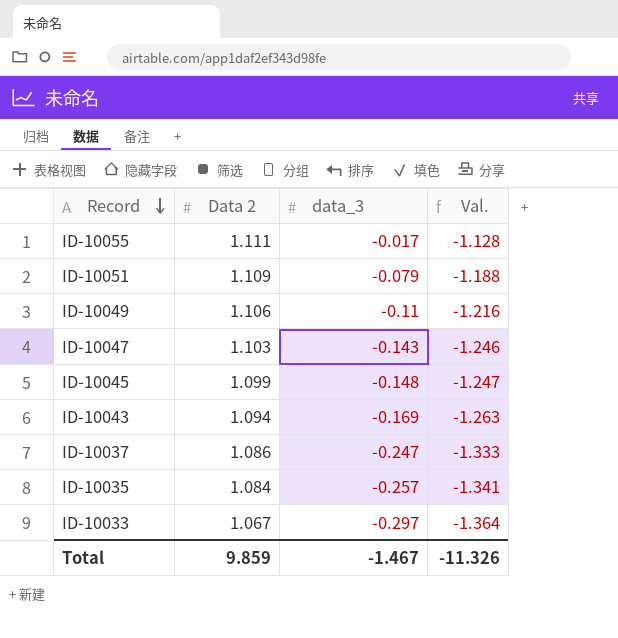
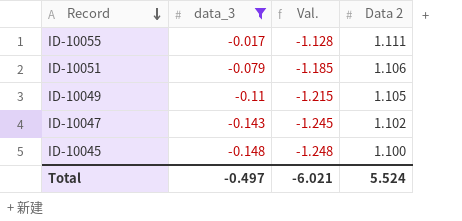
filter: none -> data_3 >= -0.148
column Data 2 | position: 2 -> 4
ID-10051 | Val.: -1.188 -> -1.185
ID-10051 | Data 2: 1.109 -> 1.106
ID-10049 | Val.: -1.216 -> -1.215
ID-10049 | Data 2: 1.106 -> 1.105
ID-10047 | Val.: -1.246 -> -1.245
ID-10047 | Data 2: 1.103 -> 1.102
ID-10045 | Val.: -1.247 -> -1.248
ID-10045 | Data 2: 1.099 -> 1.100
Total | data_3: -1.467 -> -0.497
Total | Val.: -11.326 -> -6.021
Total | Data 2: 9.859 -> 5.524

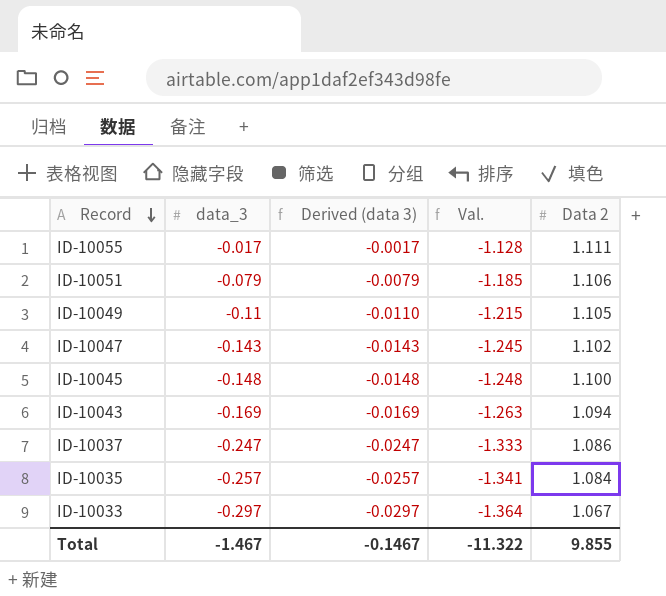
filter: data_3 >= -0.148 -> none
column Derived (data 3) | formula: none -> [data_3] * 0.1
Total | data_3: -0.497 -> -1.467
Total | Val.: -6.021 -> -11.322
Total | Data 2: 5.524 -> 9.855

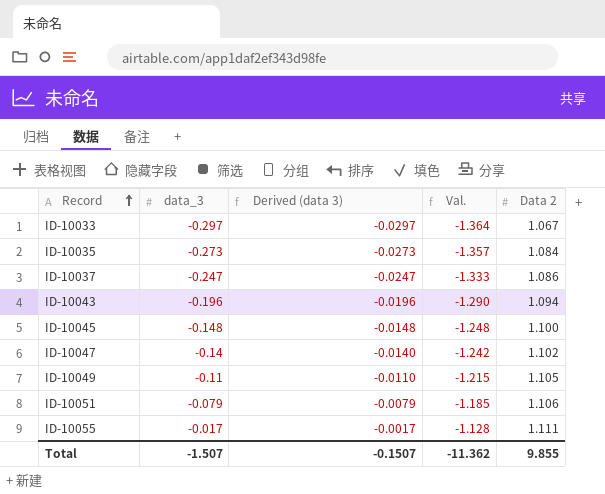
row order: Record descending -> Record ascending
ID-10035 | data_3: -0.257 -> -0.273
ID-10035 | Derived (data 3): -0.0257 -> -0.0273
ID-10035 | Val.: -1.341 -> -1.357
ID-10043 | data_3: -0.169 -> -0.196
ID-10043 | Derived (data 3): -0.0169 -> -0.0196
ID-10043 | Val.: -1.263 -> -1.290
ID-10047 | data_3: -0.143 -> -0.14
ID-10047 | Derived (data 3): -0.0143 -> -0.0140
ID-10047 | Val.: -1.245 -> -1.242
Total | data_3: -1.467 -> -1.507
Total | Derived (data 3): -0.1467 -> -0.1507
Total | Val.: -11.322 -> -11.362

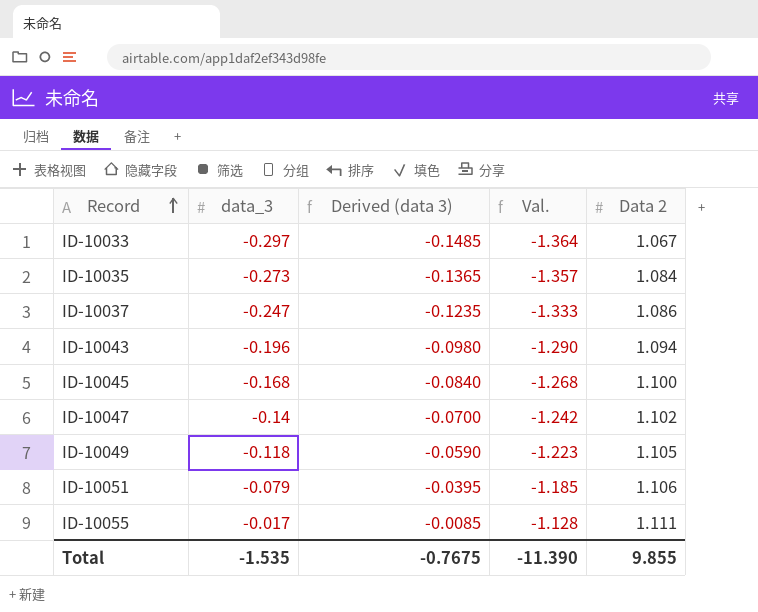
column Derived (data 3) | formula: [data_3] * 0.1 -> [data_3] * 0.5
ID-10045 | data_3: -0.148 -> -0.168
ID-10045 | Val.: -1.248 -> -1.268
ID-10049 | data_3: -0.11 -> -0.118
ID-10049 | Val.: -1.215 -> -1.223
Total | data_3: -1.507 -> -1.535
Total | Derived (data 3): -0.1507 -> -0.7675
Total | Val.: -11.362 -> -11.390

